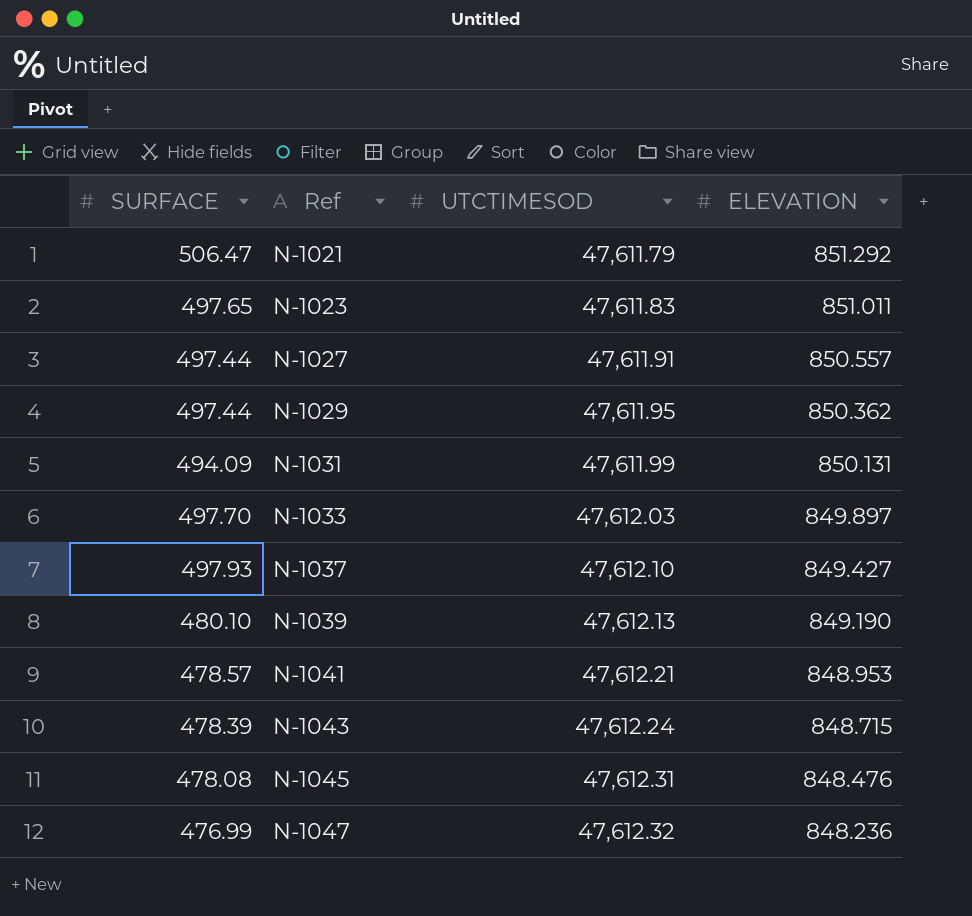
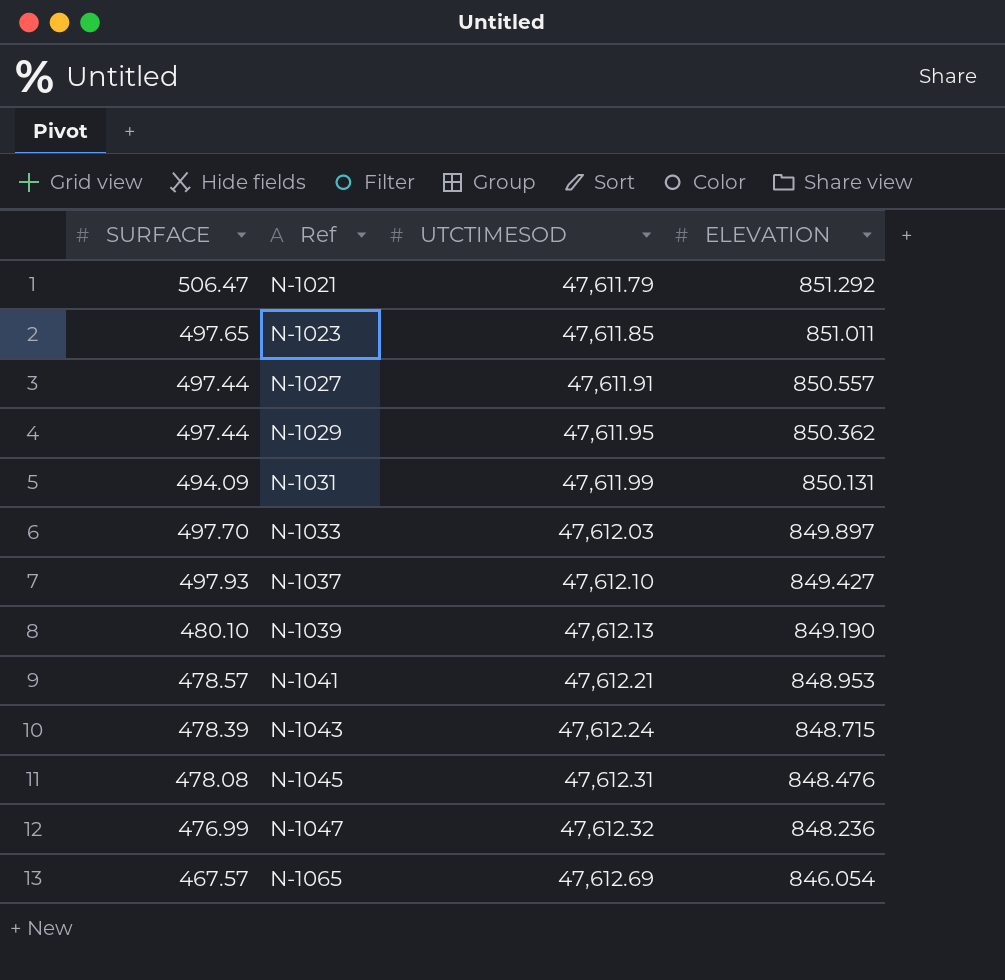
N-1023 | UTCTIMESOD: 47,611.83 -> 47,611.85
row N-1065: none -> 467.57 | 47,612.69 | 846.054

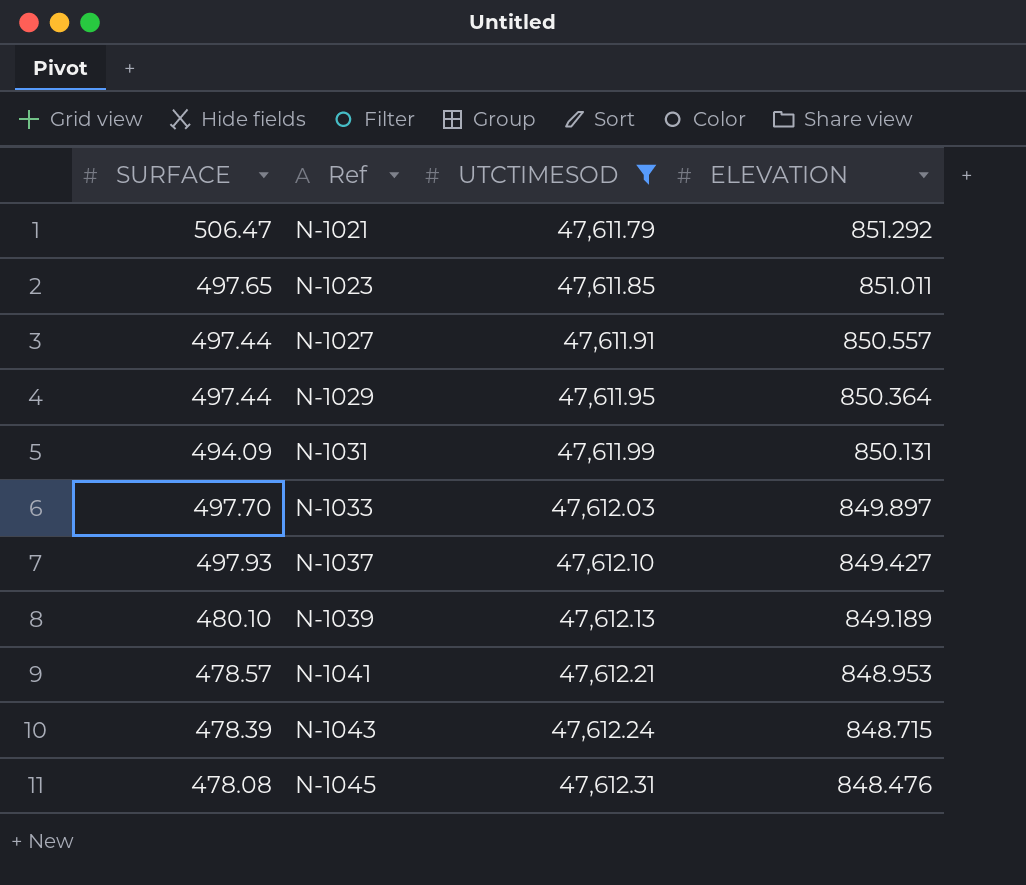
filter: none -> UTCTIMESOD <= 47,612.31
N-1029 | ELEVATION: 850.362 -> 850.364
N-1039 | ELEVATION: 849.190 -> 849.189

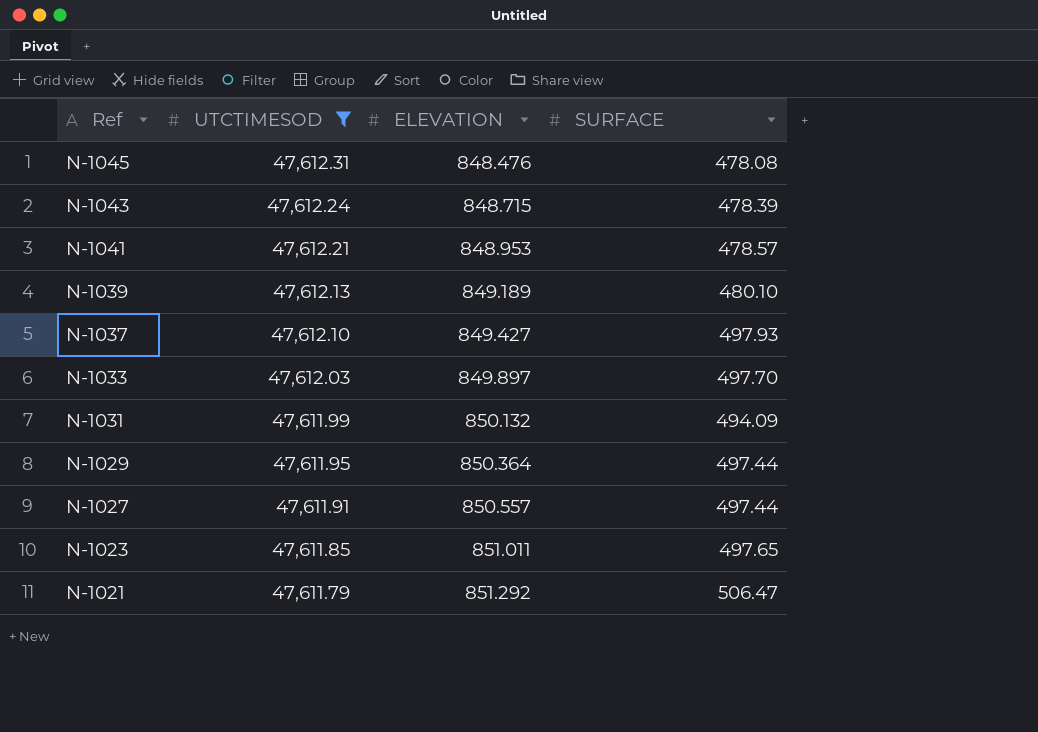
row order: Ref ascending -> Ref descending
column SURFACE | position: 1 -> 4
N-1031 | ELEVATION: 850.131 -> 850.132

